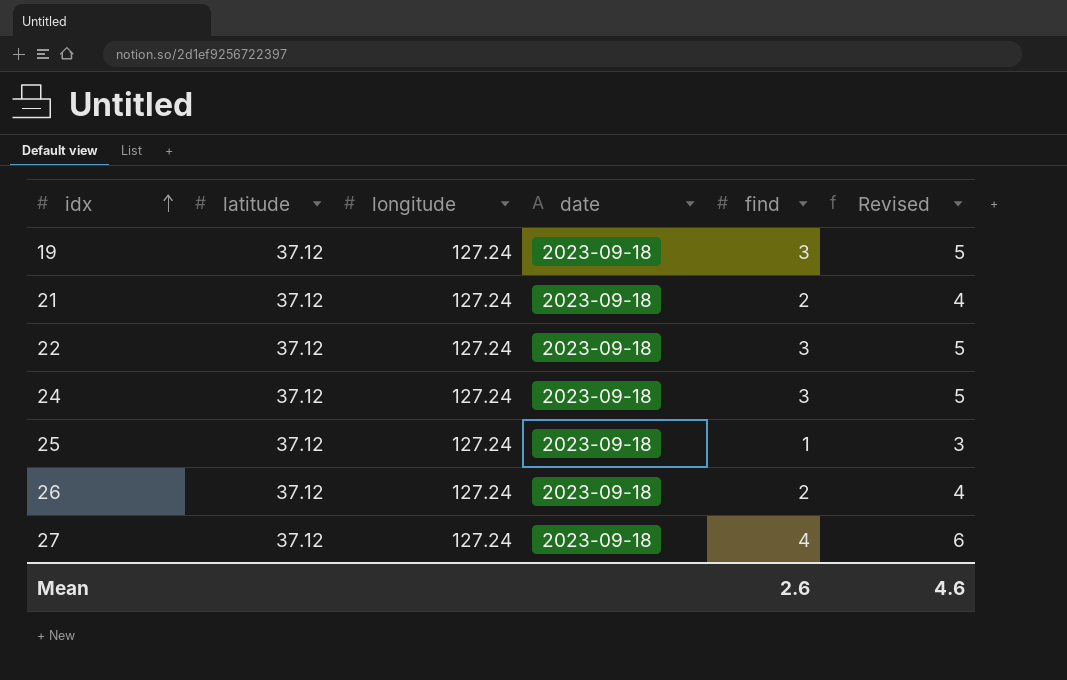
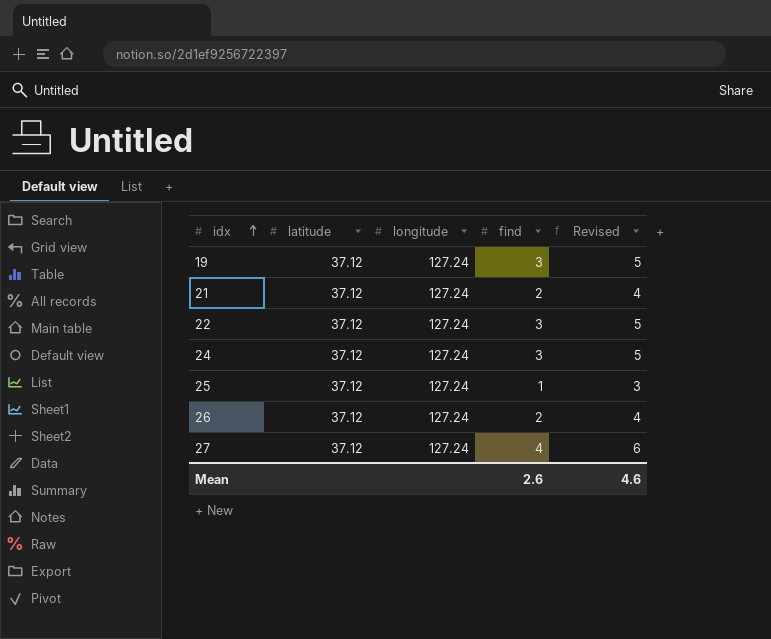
column date | position: 4 -> none

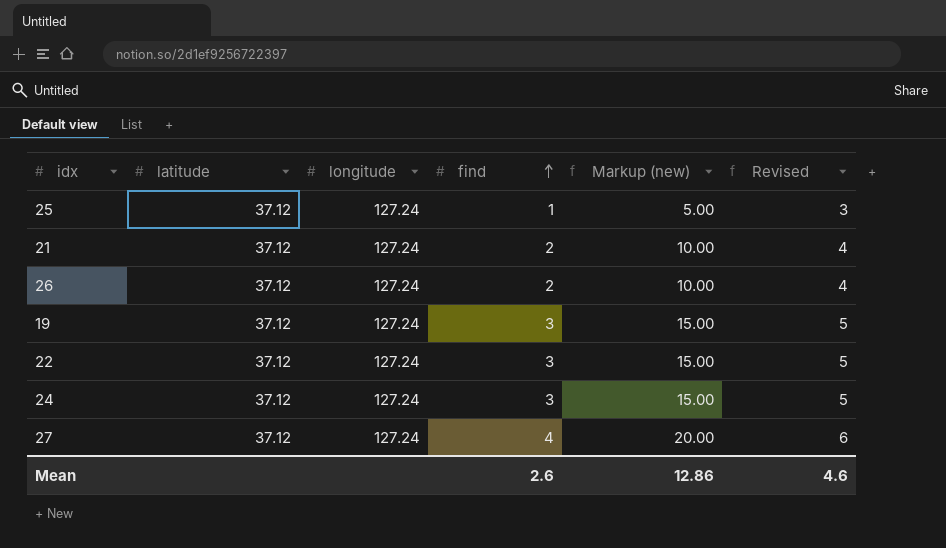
row order: idx ascending -> find ascending
column Markup (new) | formula: none -> [find] * 5

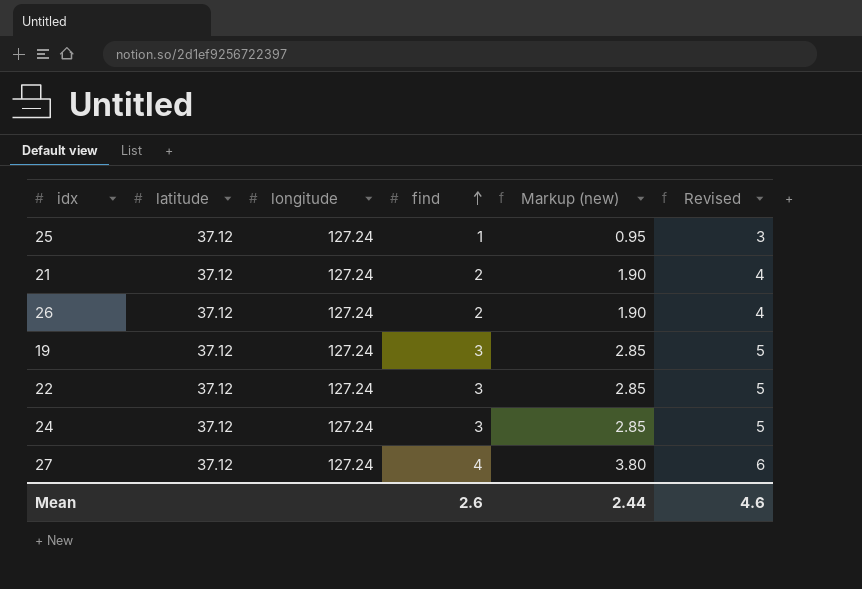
column Markup (new) | formula: [find] * 5 -> [find] * 0.95
Mean | Markup (new): 12.86 -> 2.44

